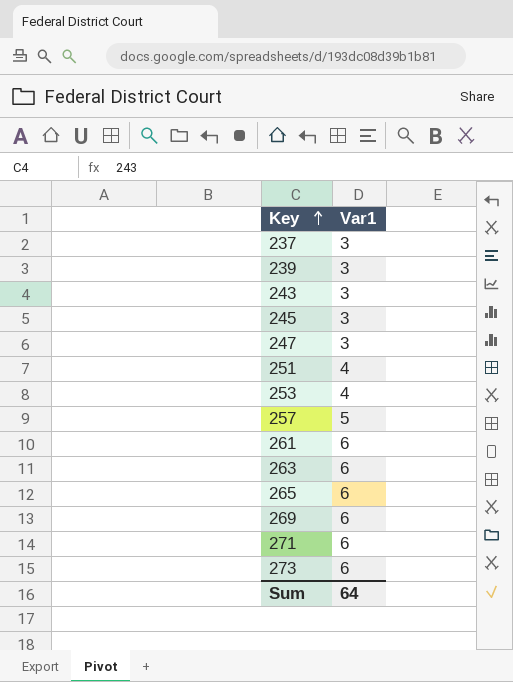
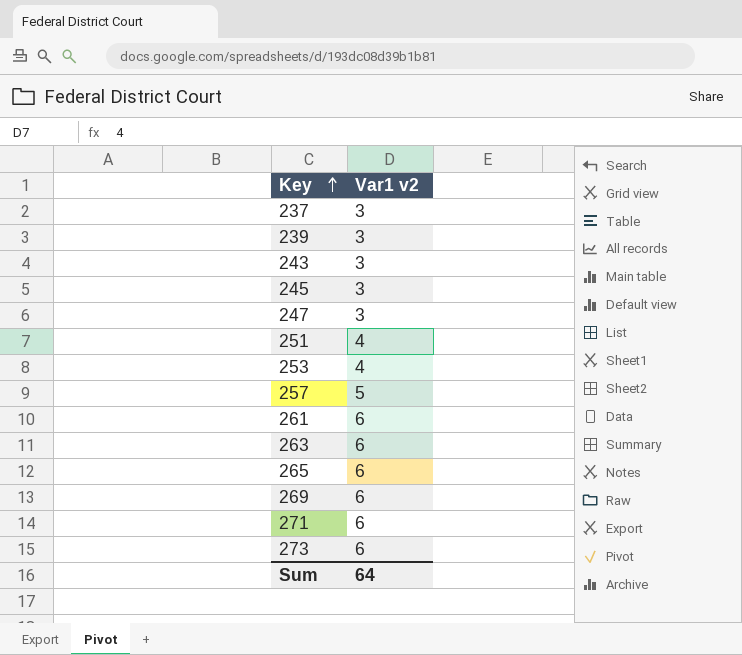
column name: Var1 -> Var1 v2

